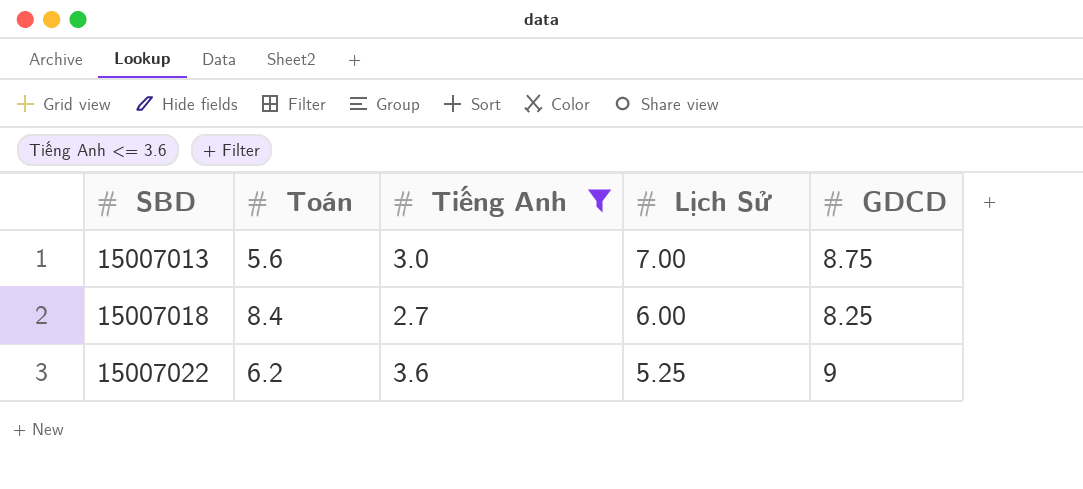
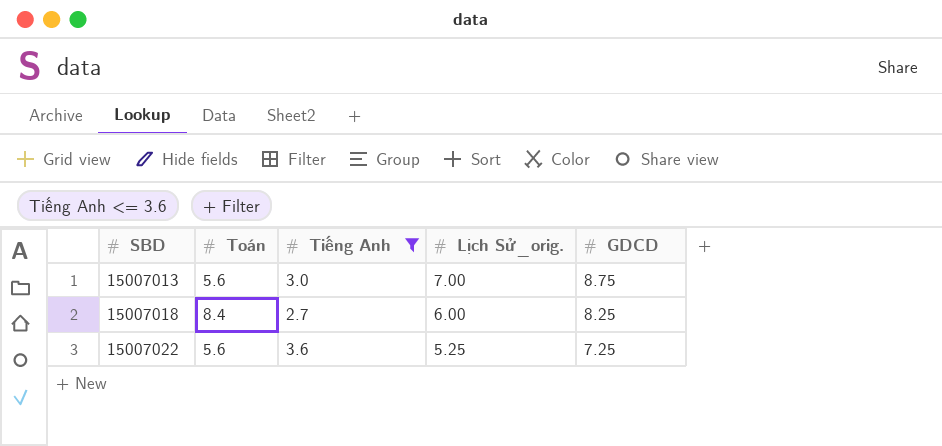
column name: Lịch Sử -> Lịch Sử_orig.
15007022 | Toán: 6.2 -> 5.6
15007022 | GDCD: 9 -> 7.25

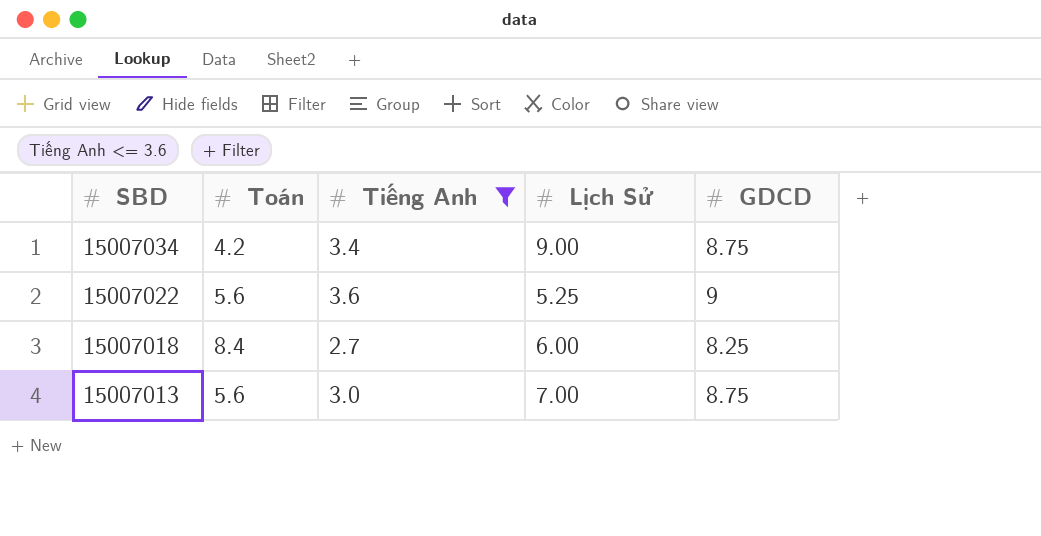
row order: SBD ascending -> SBD descending
column name: Lịch Sử_orig. -> Lịch Sử
row 15007034: none -> 4.2 | 3.4 | 9.00 | 8.75
15007022 | GDCD: 7.25 -> 9

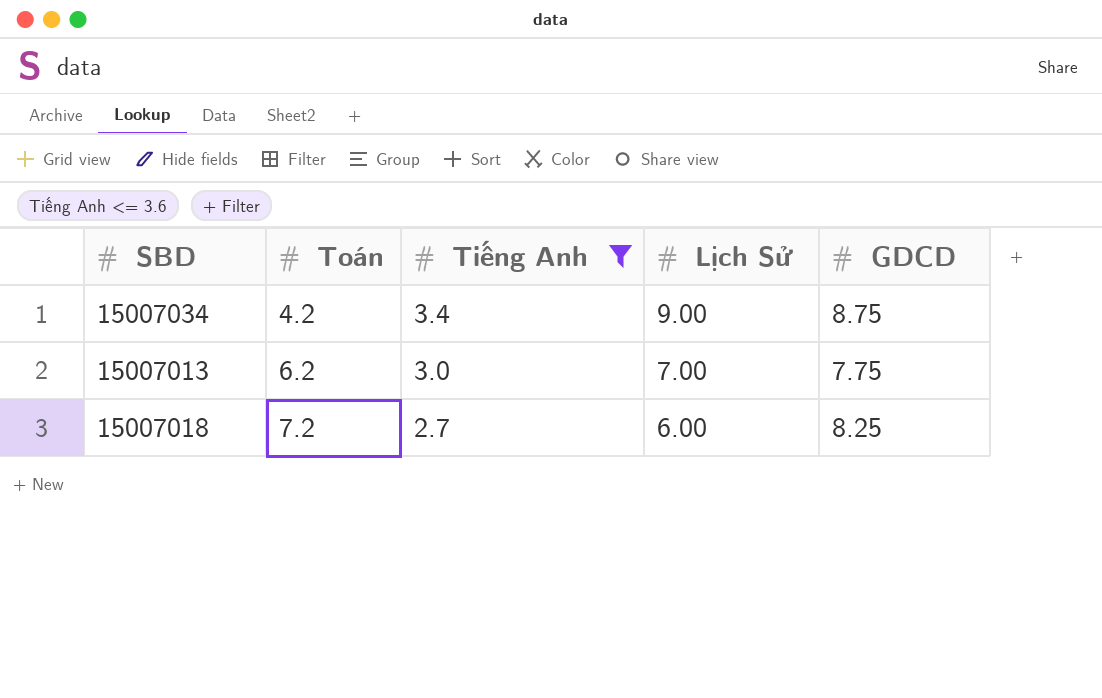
row order: SBD descending -> Toán ascending
row 15007022: 5.6 | 3.6 | 5.25 | 9 -> none
15007013 | Toán: 5.6 -> 6.2
15007013 | GDCD: 8.75 -> 7.75
15007018 | Toán: 8.4 -> 7.2

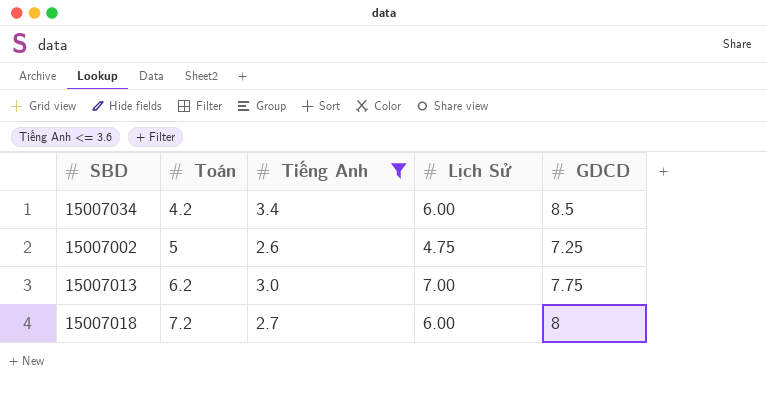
15007034 | Lịch Sử: 9.00 -> 6.00
15007034 | GDCD: 8.75 -> 8.5
row 15007002: none -> 5 | 2.6 | 4.75 | 7.25
15007018 | GDCD: 8.25 -> 8

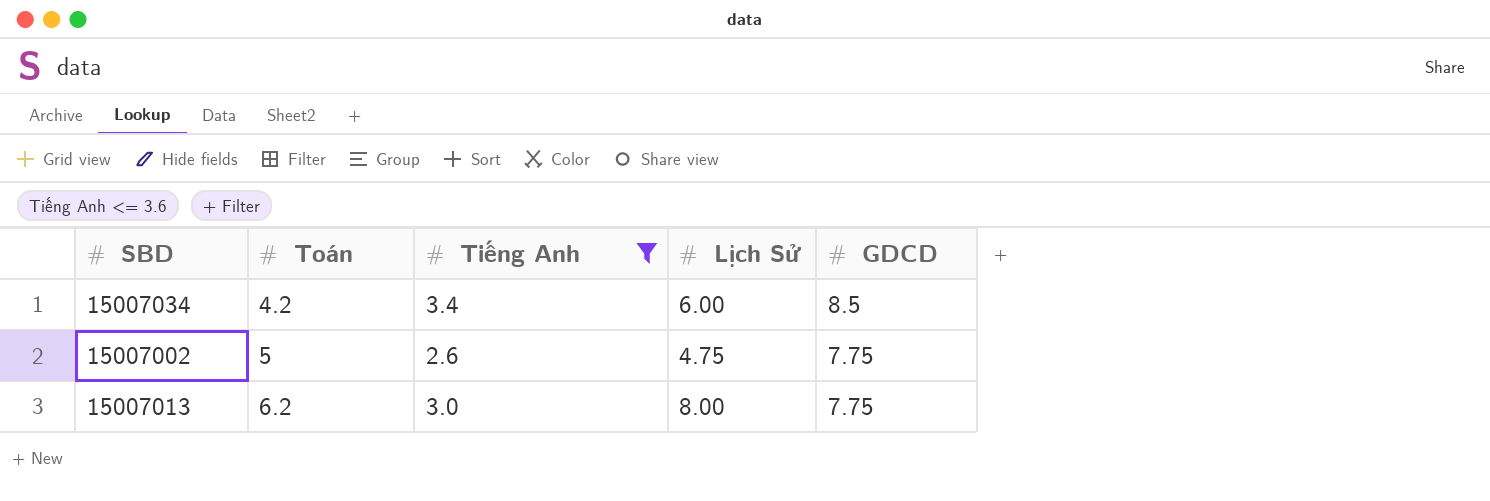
row 15007018: 7.2 | 2.7 | 6.00 | 8 -> none
15007002 | GDCD: 7.25 -> 7.75
15007013 | Lịch Sử: 7.00 -> 8.00

